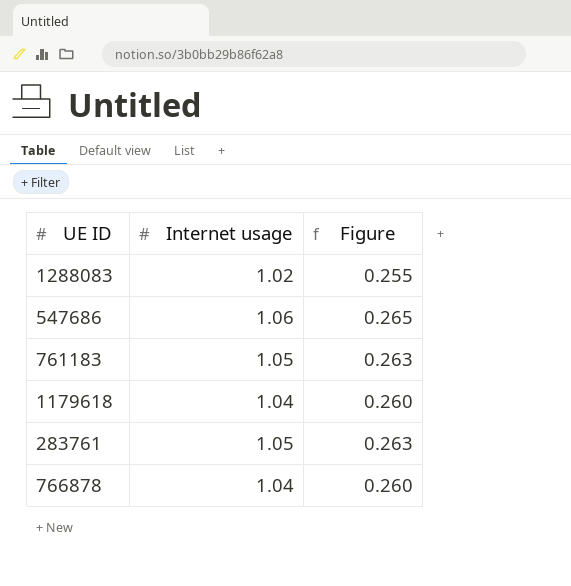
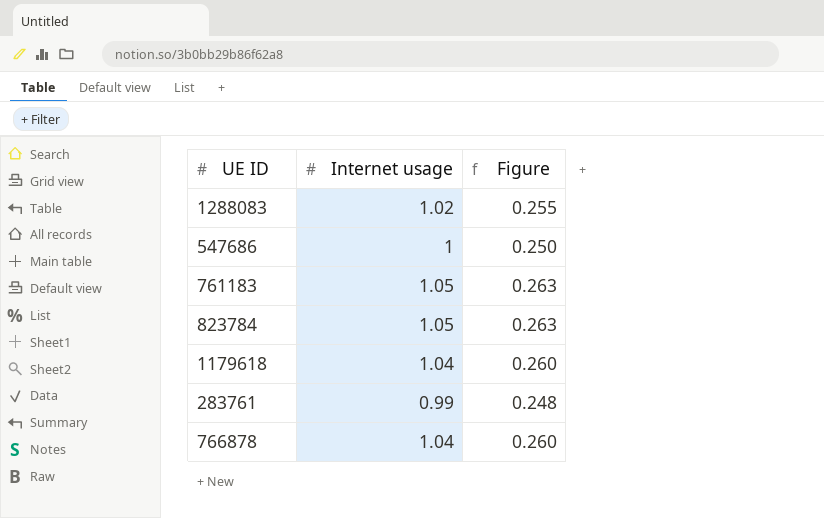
547686 | Internet usage: 1.06 -> 1
547686 | Figure: 0.265 -> 0.250
row 823784: none -> 1.05 | 0.263
283761 | Internet usage: 1.05 -> 0.99
283761 | Figure: 0.263 -> 0.248

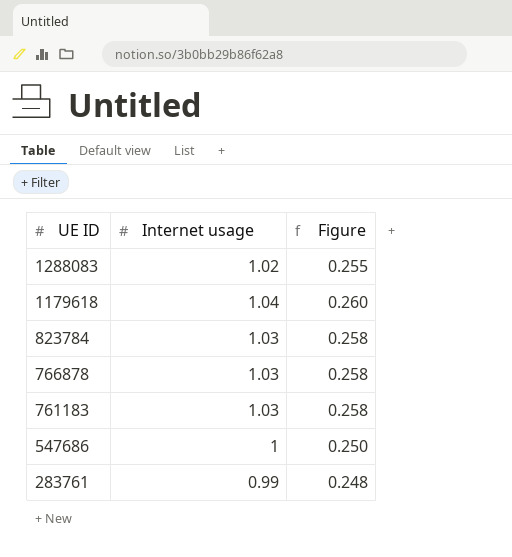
row order: none -> UE ID descending
823784 | Internet usage: 1.05 -> 1.03
823784 | Figure: 0.263 -> 0.258
766878 | Internet usage: 1.04 -> 1.03
766878 | Figure: 0.260 -> 0.258
761183 | Internet usage: 1.05 -> 1.03
761183 | Figure: 0.263 -> 0.258

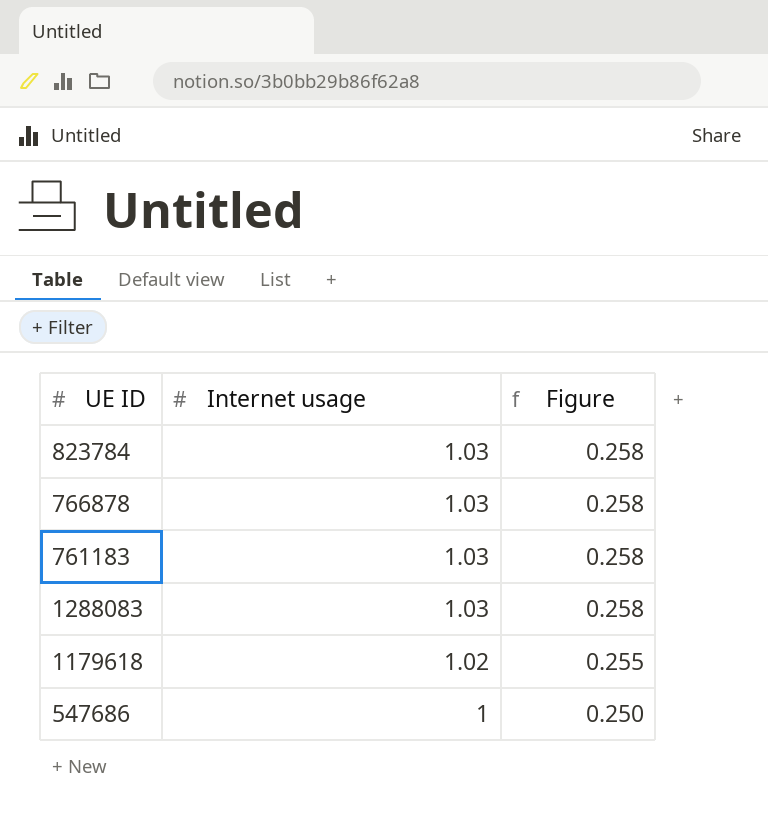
row order: UE ID descending -> Internet usage descending
row 283761: 0.99 | 0.248 -> none
1288083 | Internet usage: 1.02 -> 1.03
1288083 | Figure: 0.255 -> 0.258
1179618 | Internet usage: 1.04 -> 1.02
1179618 | Figure: 0.260 -> 0.255

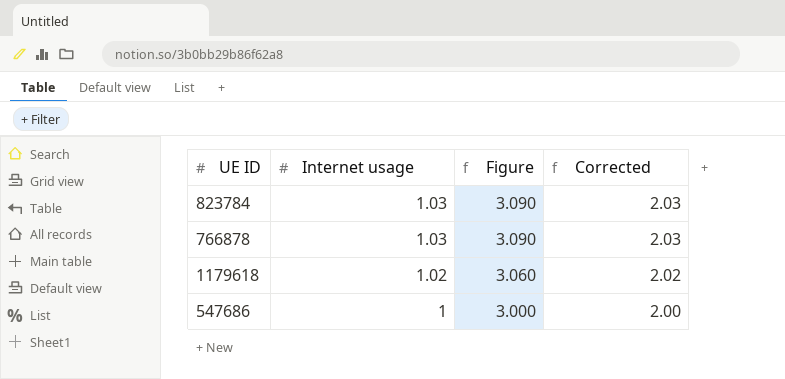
column Figure | formula: [Internet usage] * 0.25 -> [Internet usage] * 3
column Corrected | formula: none -> [Internet usage] + 1
row 761183: 1.03 | 0.258 -> none
row 1288083: 1.03 | 0.258 -> none

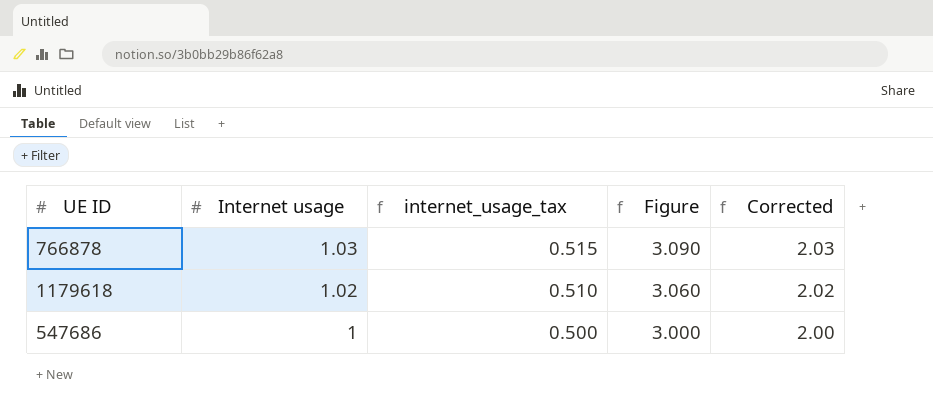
column internet_usage_tax | formula: none -> [Internet usage] * 0.5
row 823784: 1.03 | 3.090 | 2.03 -> none

